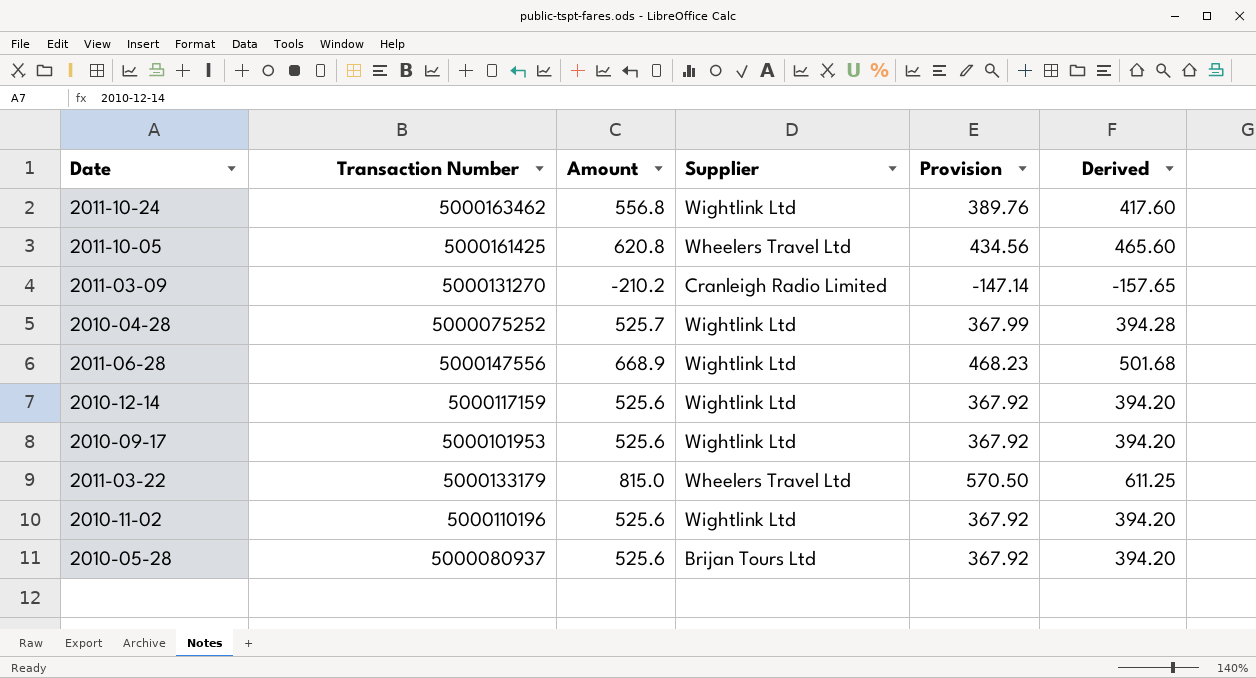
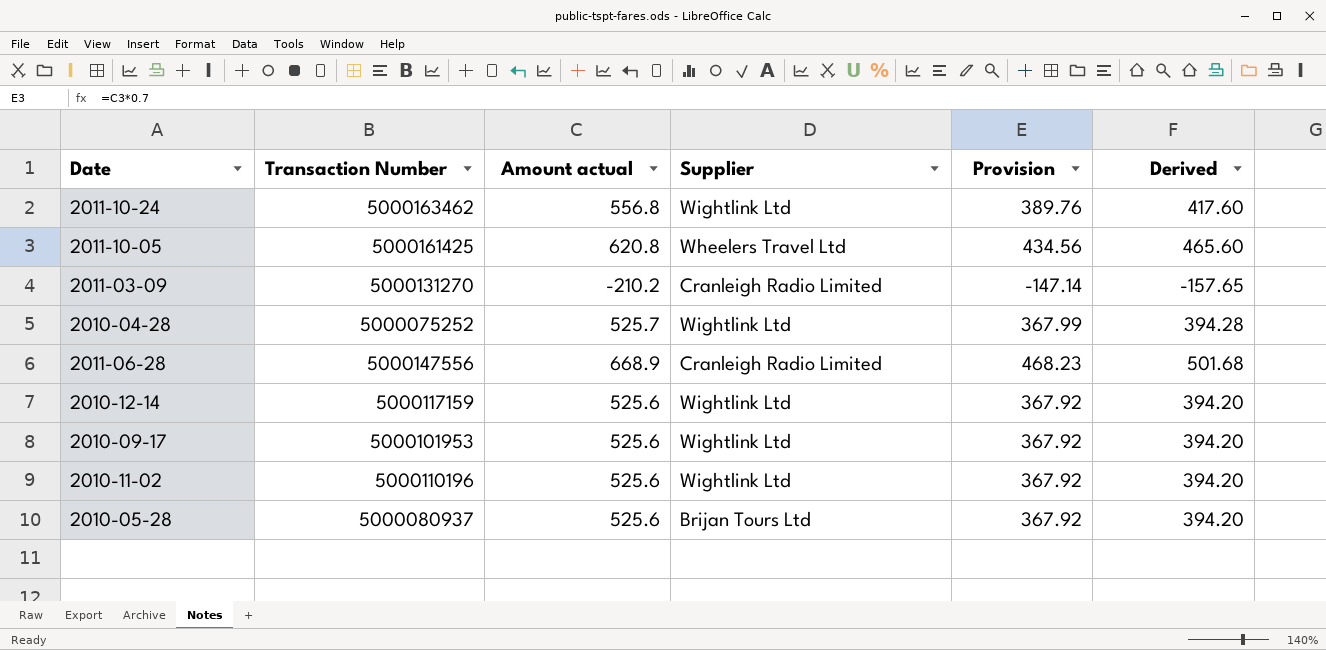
column name: Amount -> Amount actual
row 2011-03-22: 5000133179 | 815.0 | Wheelers Travel Ltd | 570.50 | 611.25 -> none
2011-06-28 | Supplier: Wightlink Ltd -> Cranleigh Radio Limited

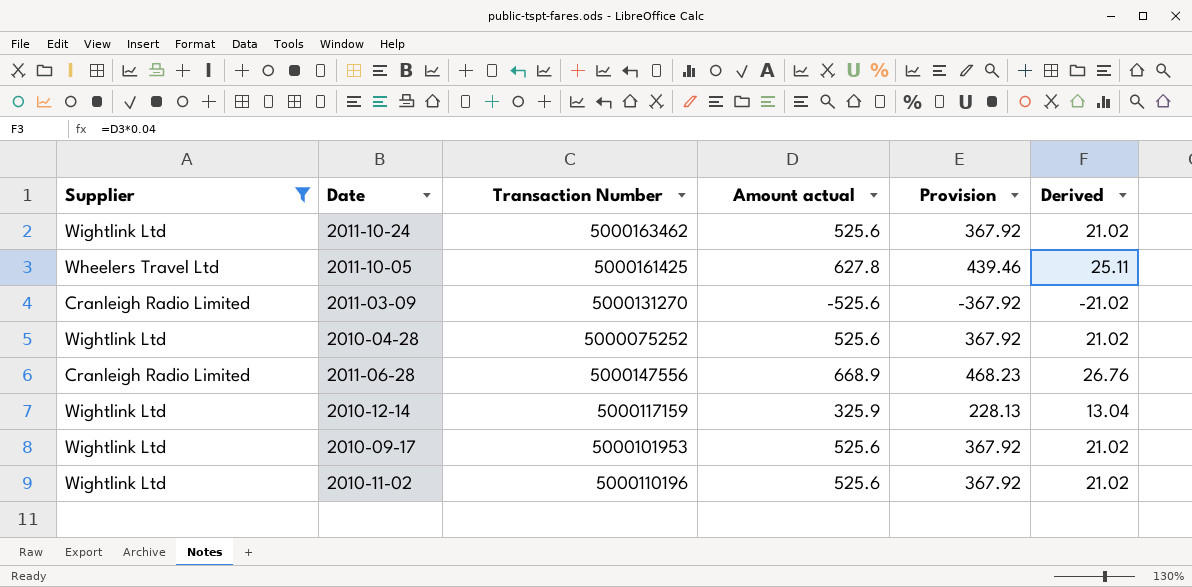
filter: none -> Supplier != Brijan Tours Ltd
column Supplier | position: 4 -> 1
column Derived | formula: [Amount actual] * 0.75 -> [Amount actual] * 0.04
2011-10-24 | Amount actual: 556.8 -> 525.6
2011-10-24 | Provision: 389.76 -> 367.92
2011-10-05 | Amount actual: 620.8 -> 627.8
2011-10-05 | Provision: 434.56 -> 439.46
2011-03-09 | Amount actual: -210.2 -> -525.6
2011-03-09 | Provision: -147.14 -> -367.92
2010-04-28 | Amount actual: 525.7 -> 525.6
2010-04-28 | Provision: 367.99 -> 367.92
2010-12-14 | Amount actual: 525.6 -> 325.9
2010-12-14 | Provision: 367.92 -> 228.13

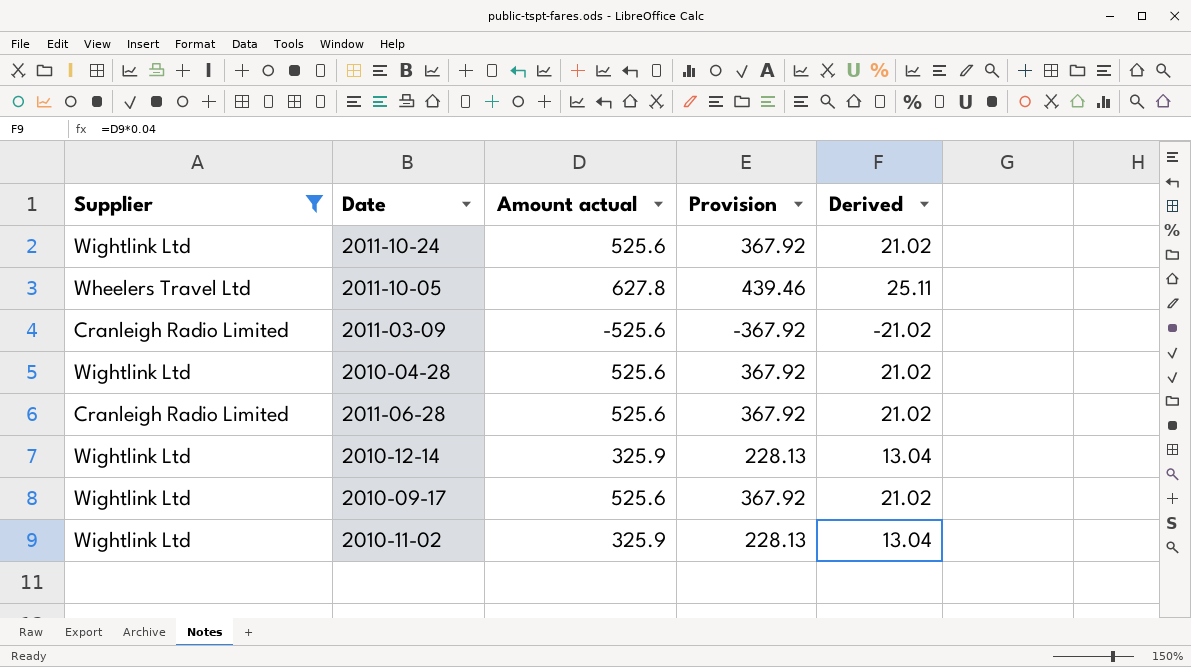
column Transaction Number | position: 3 -> none
2011-06-28 | Amount actual: 668.9 -> 525.6
2011-06-28 | Provision: 468.23 -> 367.92
2011-06-28 | Derived: 26.76 -> 21.02
2010-11-02 | Amount actual: 525.6 -> 325.9
2010-11-02 | Provision: 367.92 -> 228.13
2010-11-02 | Derived: 21.02 -> 13.04

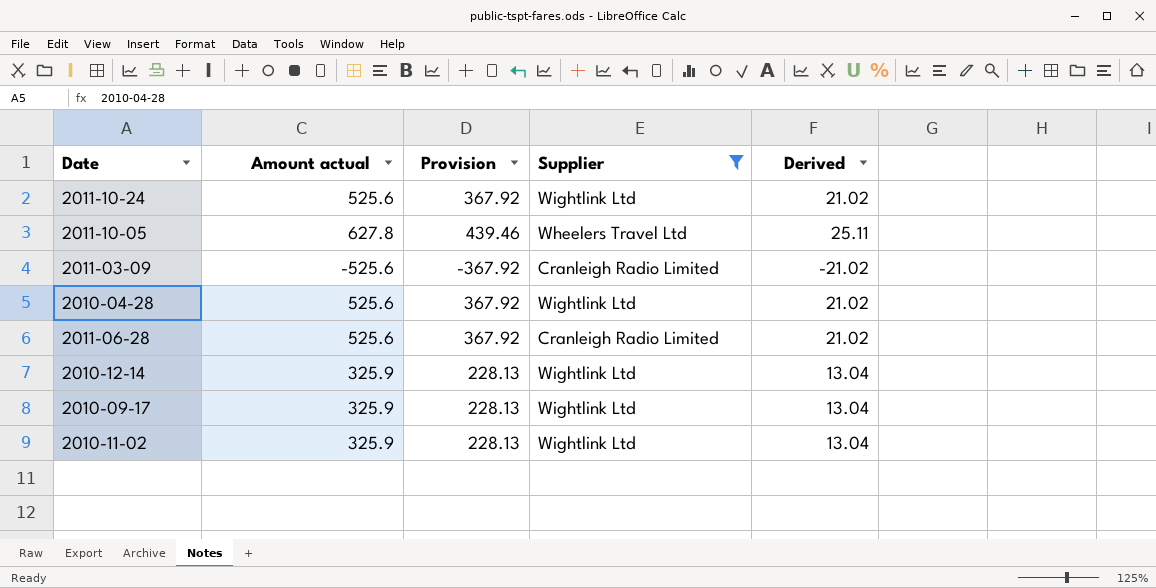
column Supplier | position: 1 -> 4
2010-09-17 | Amount actual: 525.6 -> 325.9
2010-09-17 | Provision: 367.92 -> 228.13
2010-09-17 | Derived: 21.02 -> 13.04

